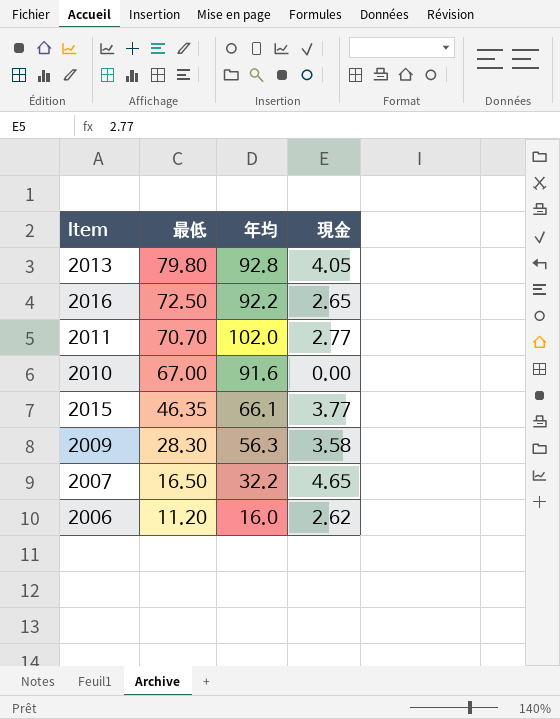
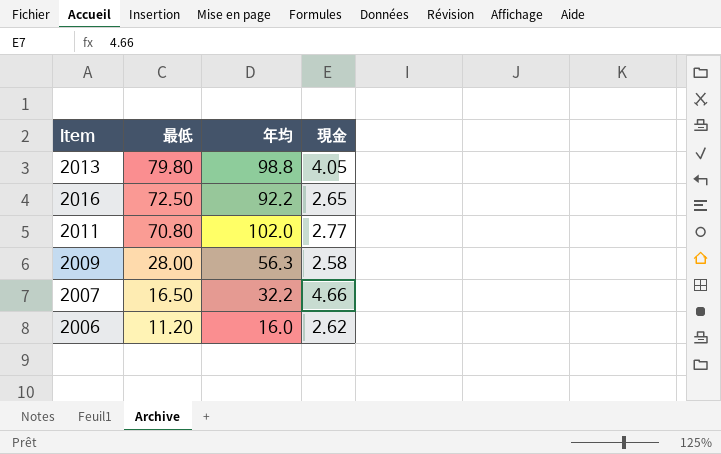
row 2010: 67.00 | 91.6 | 0.00 -> none
row 2015: 46.35 | 66.1 | 3.77 -> none
2013 | 年均: 92.8 -> 98.8
2011 | 最低: 70.70 -> 70.80
2009 | 最低: 28.30 -> 28.00
2009 | 現金: 3.58 -> 2.58
2007 | 現金: 4.65 -> 4.66

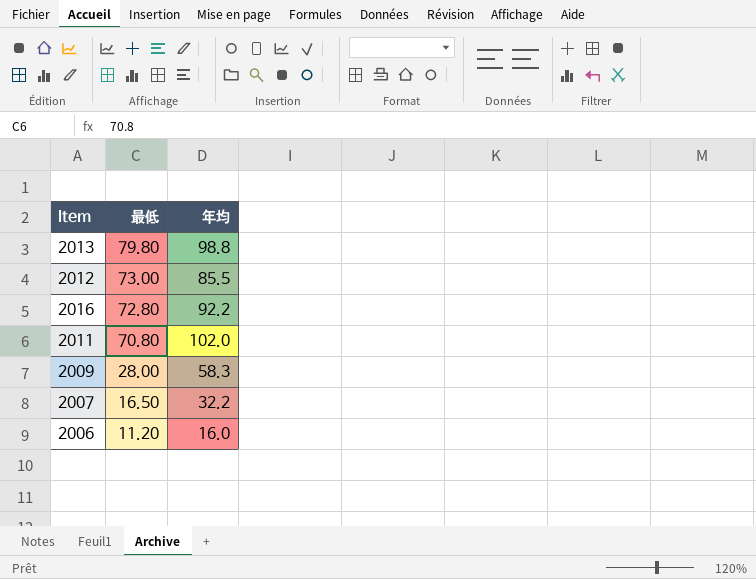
column 現金 | position: 4 -> none
row 2012: none -> 73.00 | 85.5
2016 | 最低: 72.50 -> 72.80
2009 | 年均: 56.3 -> 58.3

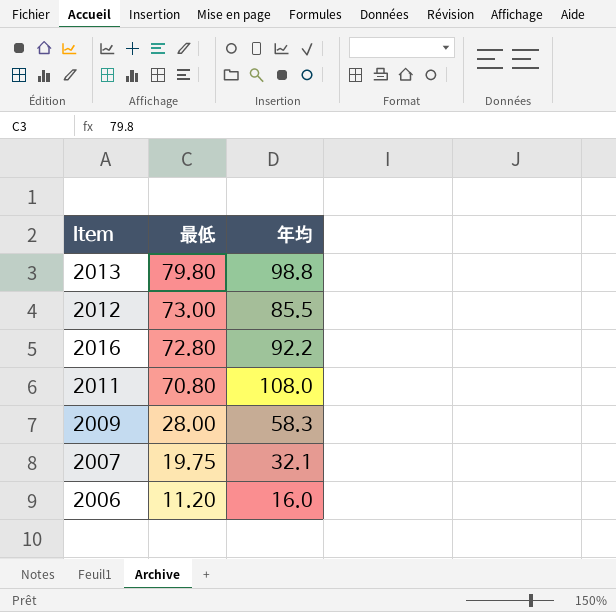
2011 | 年均: 102.0 -> 108.0
2007 | 最低: 16.50 -> 19.75
2007 | 年均: 32.2 -> 32.1

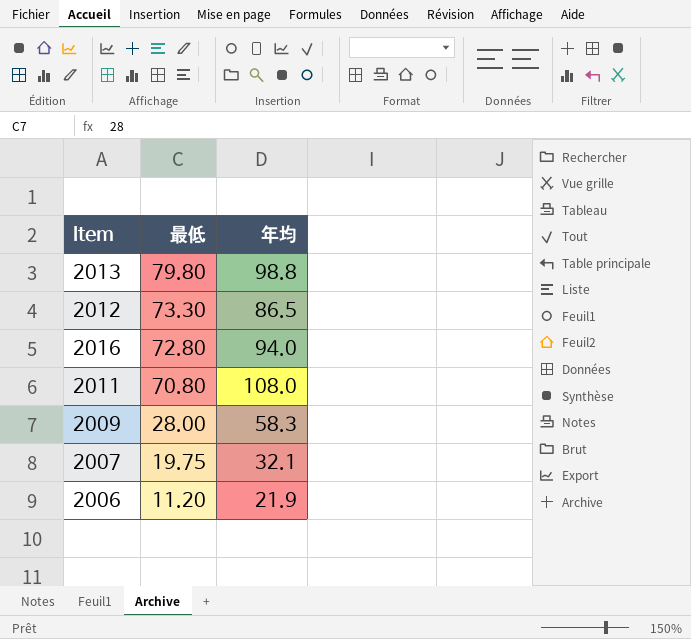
2012 | 最低: 73.00 -> 73.30
2012 | 年均: 85.5 -> 86.5
2016 | 年均: 92.2 -> 94.0
2006 | 年均: 16.0 -> 21.9

